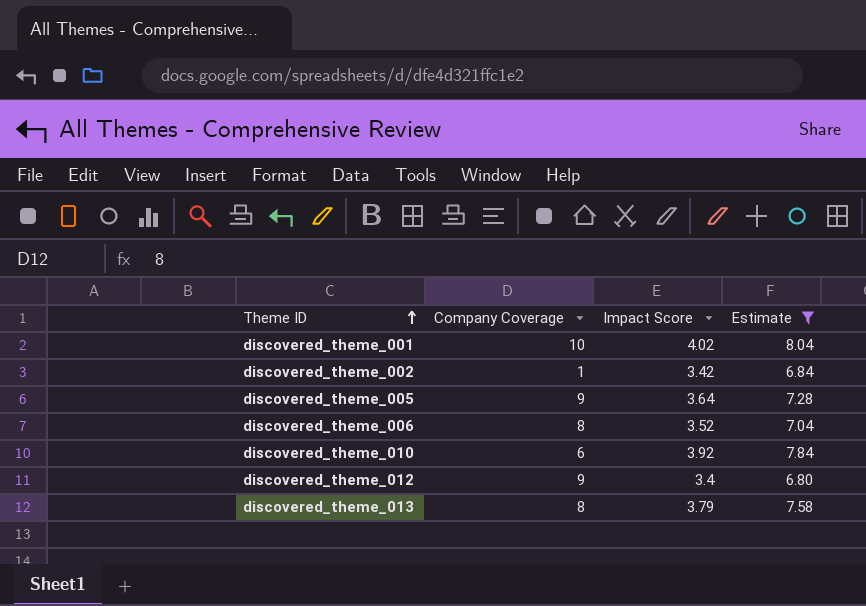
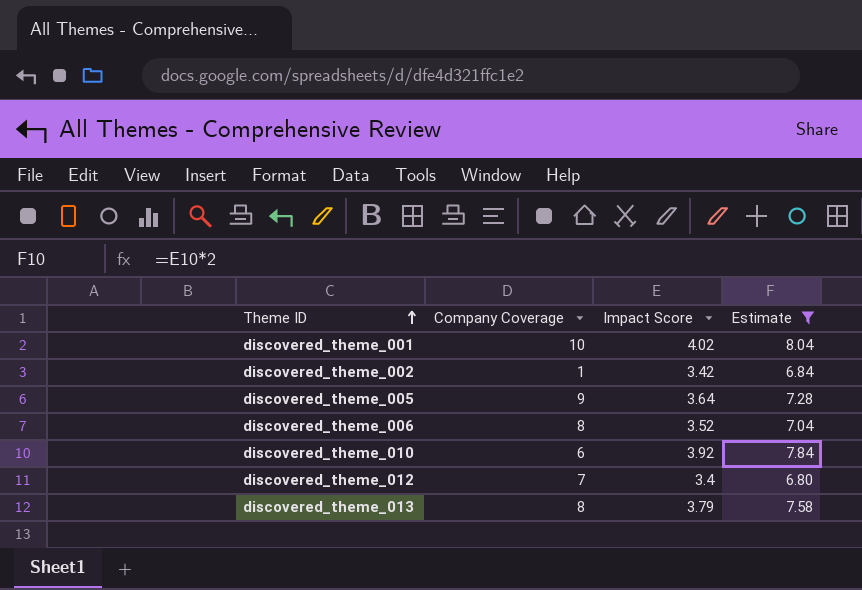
discovered_theme_012 | Company Coverage: 9 -> 7

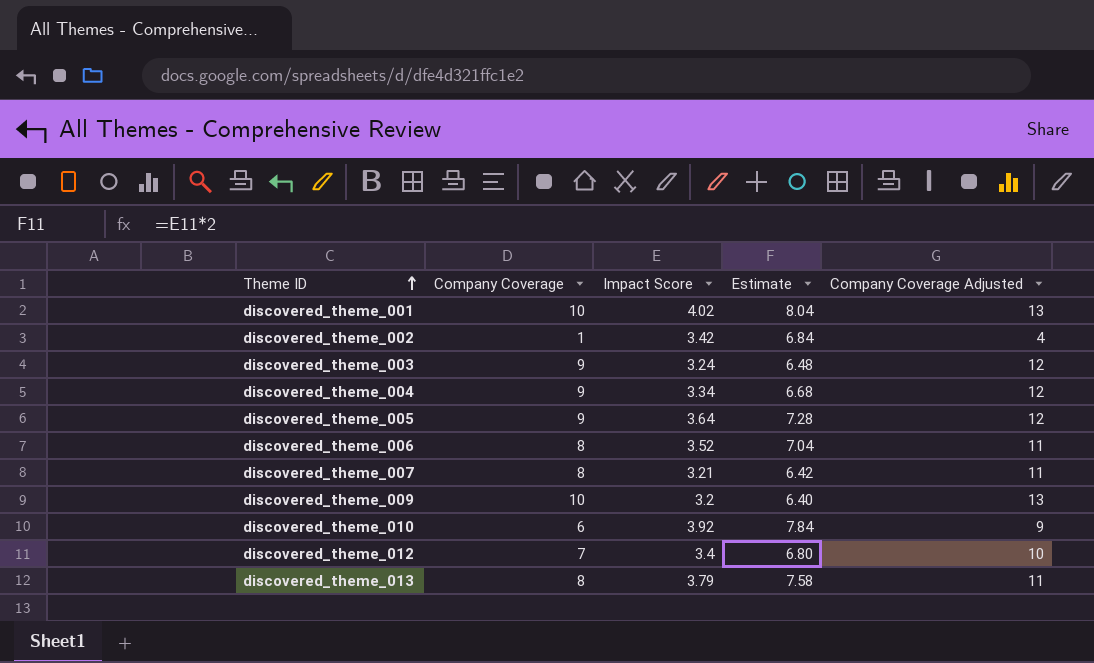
filter: Estimate >= 6.80 -> none
column Company Coverage Adjusted | formula: none -> [Company Coverage] + 3

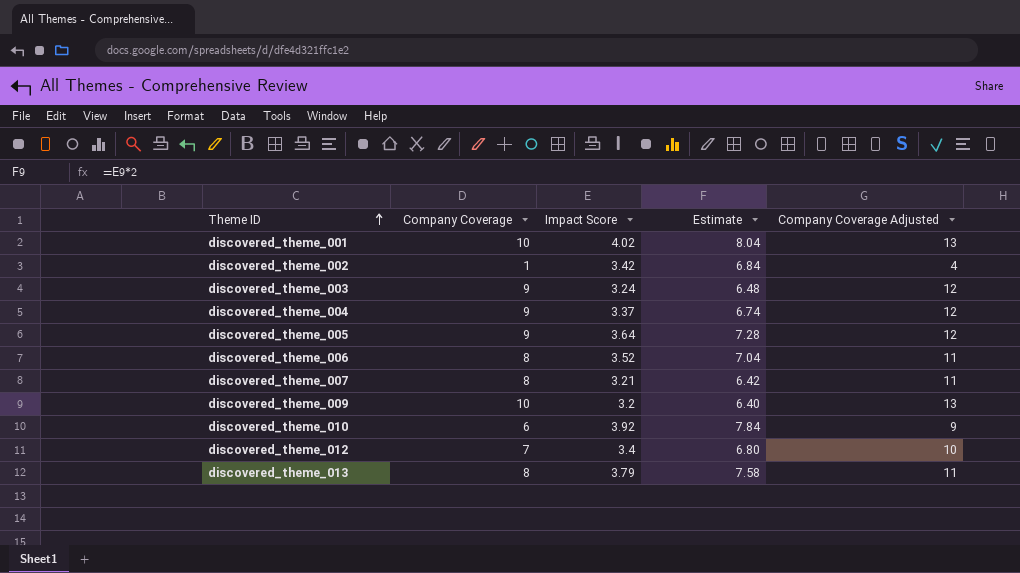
discovered_theme_004 | Impact Score: 3.34 -> 3.37
discovered_theme_004 | Estimate: 6.68 -> 6.74

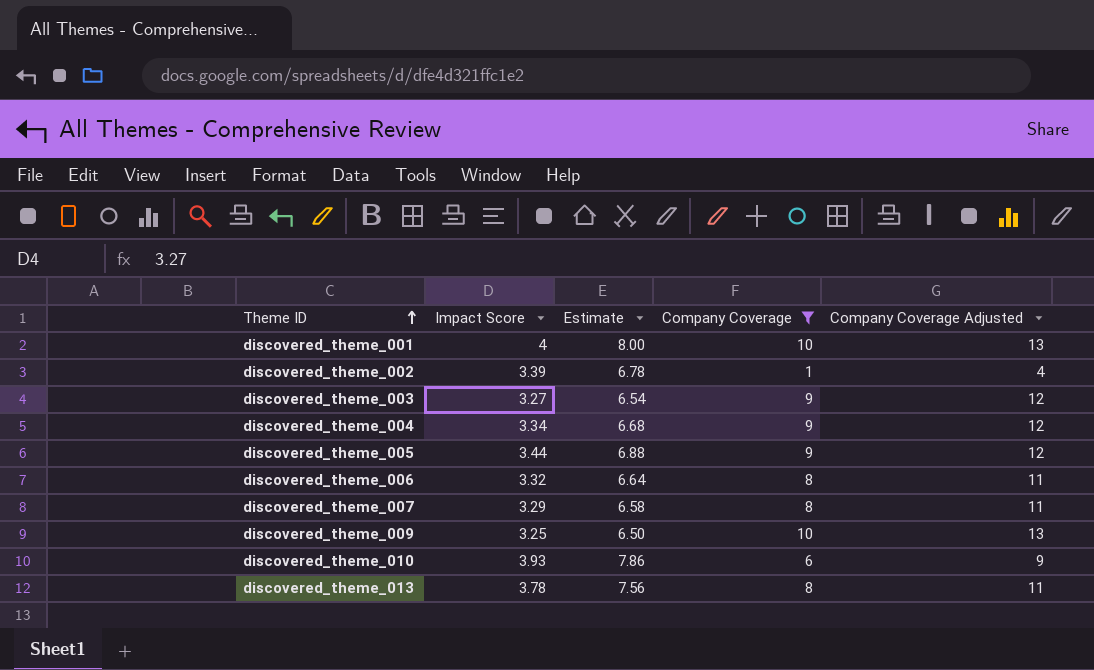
filter: none -> Company Coverage != 7
column Company Coverage | position: 2 -> 4
discovered_theme_001 | Impact Score: 4.02 -> 4
discovered_theme_001 | Estimate: 8.04 -> 8.00
discovered_theme_002 | Impact Score: 3.42 -> 3.39
discovered_theme_002 | Estimate: 6.84 -> 6.78
discovered_theme_003 | Impact Score: 3.24 -> 3.27
discovered_theme_003 | Estimate: 6.48 -> 6.54
discovered_theme_004 | Impact Score: 3.37 -> 3.34
discovered_theme_004 | Estimate: 6.74 -> 6.68
discovered_theme_005 | Impact Score: 3.64 -> 3.44
discovered_theme_005 | Estimate: 7.28 -> 6.88
discovered_theme_006 | Impact Score: 3.52 -> 3.32
discovered_theme_006 | Estimate: 7.04 -> 6.64
discovered_theme_007 | Impact Score: 3.21 -> 3.29
discovered_theme_007 | Estimate: 6.42 -> 6.58
discovered_theme_009 | Impact Score: 3.2 -> 3.25
discovered_theme_009 | Estimate: 6.40 -> 6.50
discovered_theme_010 | Impact Score: 3.92 -> 3.93
discovered_theme_010 | Estimate: 7.84 -> 7.86
discovered_theme_013 | Impact Score: 3.79 -> 3.78
discovered_theme_013 | Estimate: 7.58 -> 7.56

